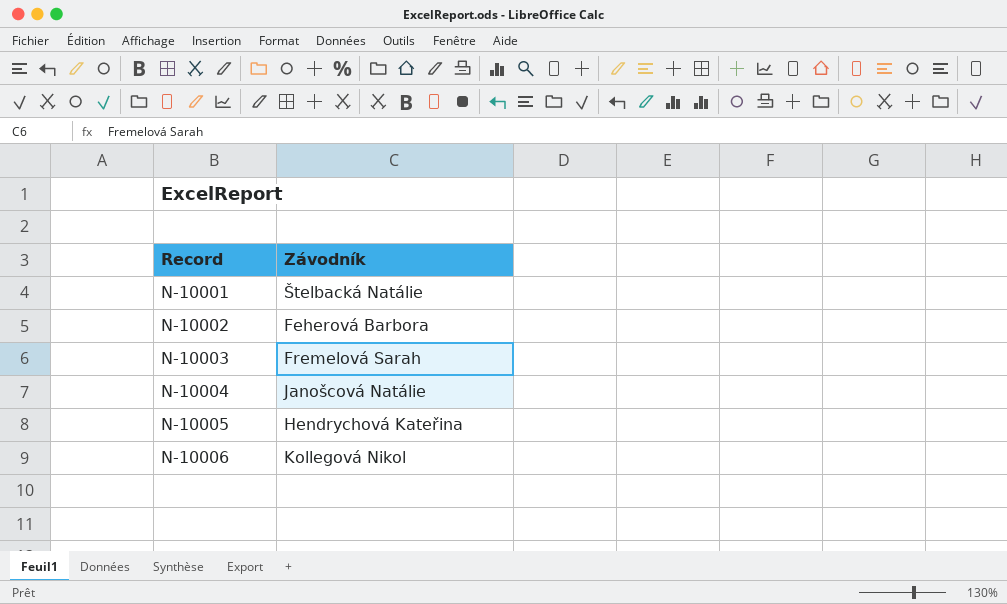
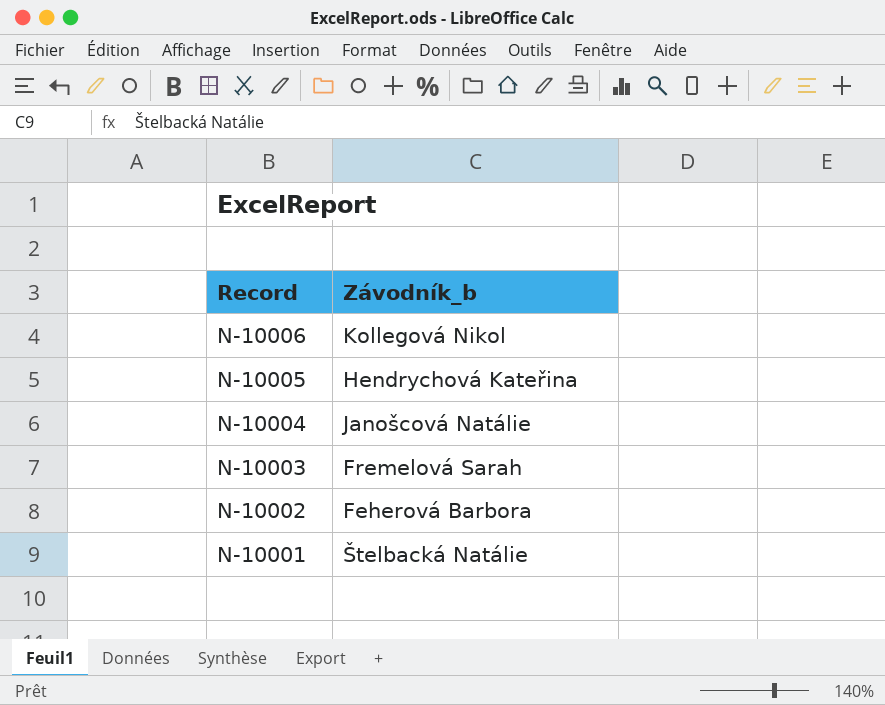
row order: Record ascending -> Record descending
column name: Závodník -> Závodník_b

